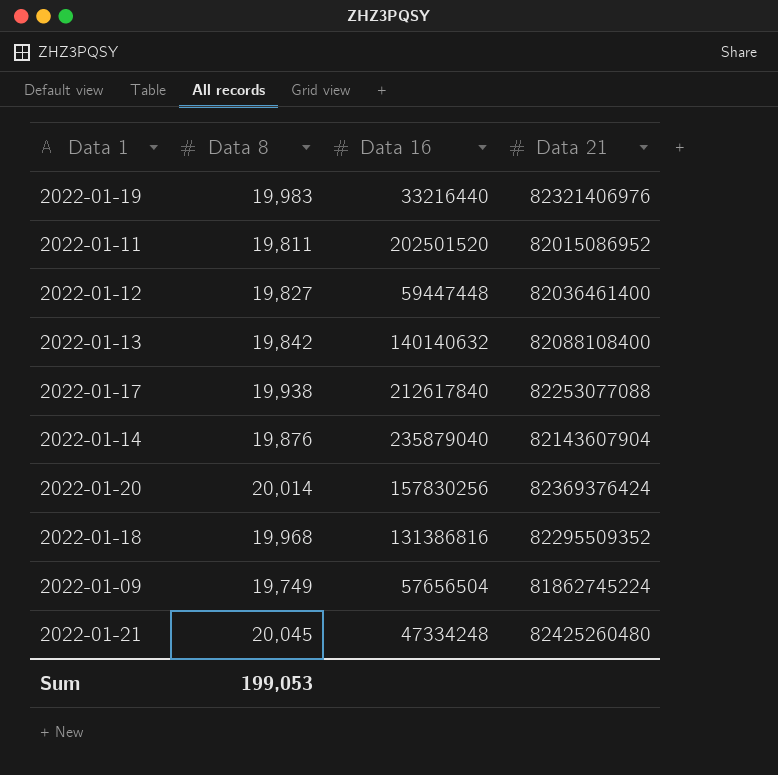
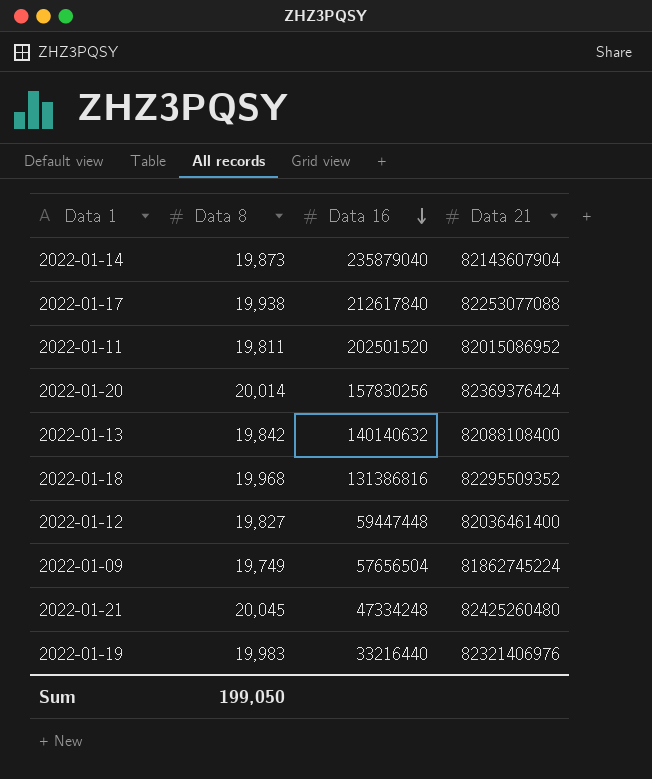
row order: none -> Data 16 descending
2022-01-14 | Data 8: 19,876 -> 19,873
Sum | Data 8: 199,053 -> 199,050

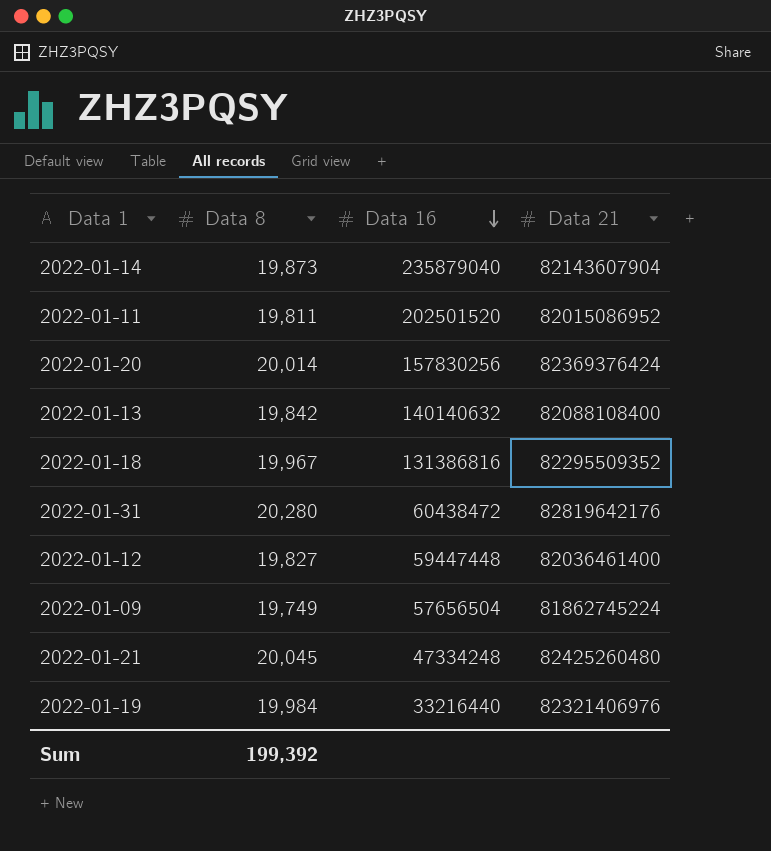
row 2022-01-17: 19,938 | 212617840 | 82253077088 -> none
2022-01-18 | Data 8: 19,968 -> 19,967
row 2022-01-31: none -> 20,280 | 60438472 | 82819642176
2022-01-19 | Data 8: 19,983 -> 19,984
Sum | Data 8: 199,050 -> 199,392

